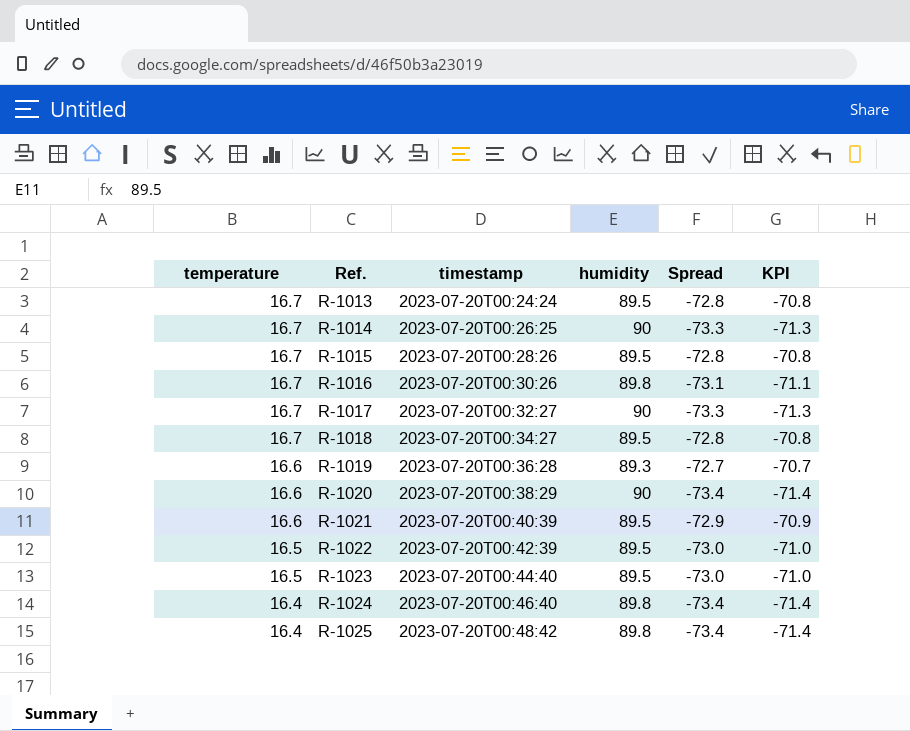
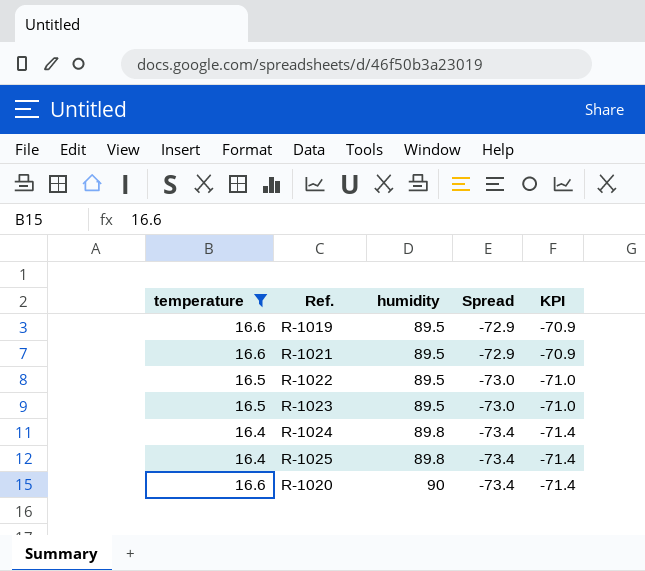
filter: none -> temperature != 16.7
row order: temperature descending -> humidity ascending
column timestamp | position: 3 -> none
R-1019 | humidity: 89.3 -> 89.5
R-1019 | Spread: -72.7 -> -72.9
R-1019 | KPI: -70.7 -> -70.9

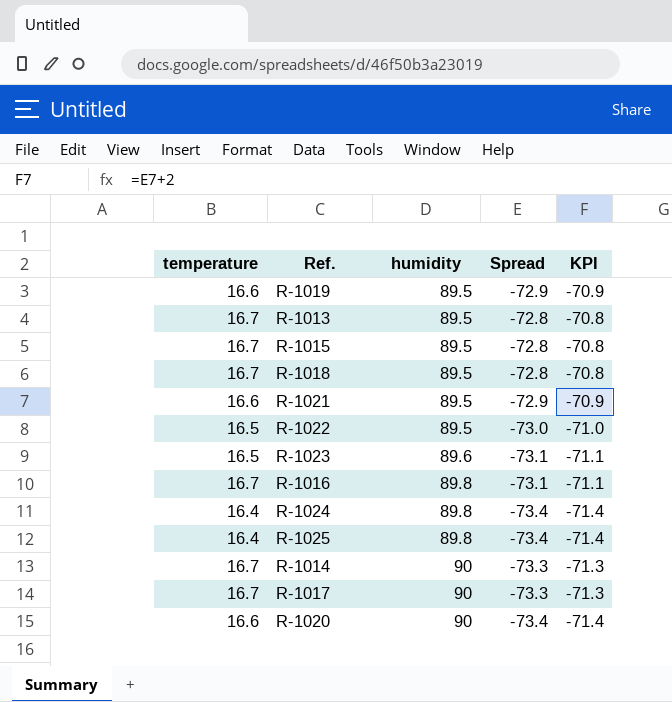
filter: temperature != 16.7 -> none
R-1023 | humidity: 89.5 -> 89.6
R-1023 | Spread: -73.0 -> -73.1
R-1023 | KPI: -71.0 -> -71.1

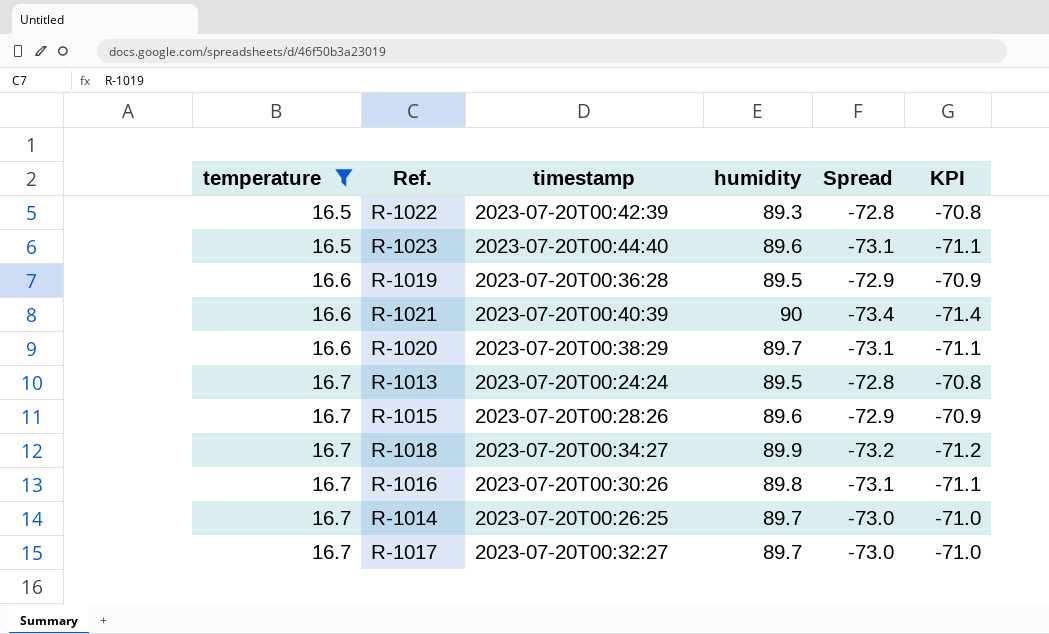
filter: none -> temperature != 16.4
row order: humidity ascending -> temperature ascending
column timestamp | position: none -> 3
R-1022 | humidity: 89.5 -> 89.3
R-1022 | Spread: -73.0 -> -72.8
R-1022 | KPI: -71.0 -> -70.8
R-1021 | humidity: 89.5 -> 90
R-1021 | Spread: -72.9 -> -73.4
R-1021 | KPI: -70.9 -> -71.4
R-1020 | humidity: 90 -> 89.7
R-1020 | Spread: -73.4 -> -73.1
R-1020 | KPI: -71.4 -> -71.1
R-1015 | humidity: 89.5 -> 89.6
R-1015 | Spread: -72.8 -> -72.9
R-1015 | KPI: -70.8 -> -70.9
R-1018 | humidity: 89.5 -> 89.9
R-1018 | Spread: -72.8 -> -73.2
R-1018 | KPI: -70.8 -> -71.2
R-1014 | humidity: 90 -> 89.7
R-1014 | Spread: -73.3 -> -73.0
R-1014 | KPI: -71.3 -> -71.0
R-1017 | humidity: 90 -> 89.7
R-1017 | Spread: -73.3 -> -73.0
R-1017 | KPI: -71.3 -> -71.0

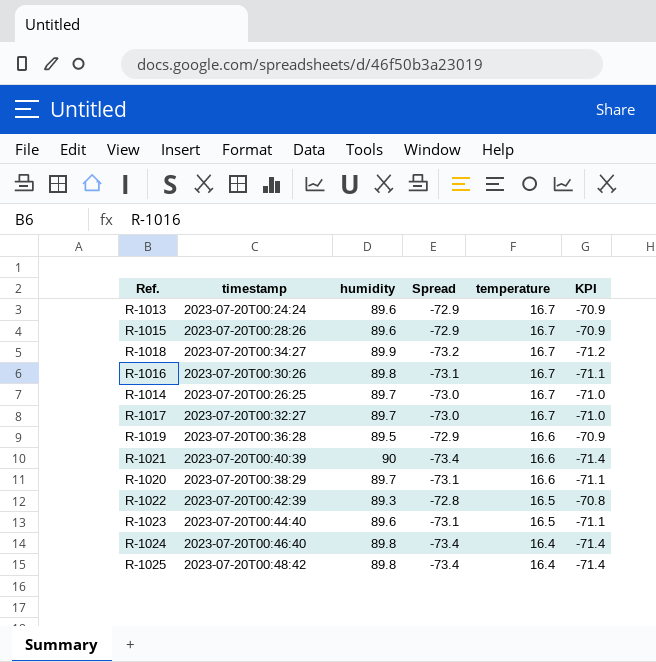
filter: temperature != 16.4 -> none
row order: temperature ascending -> temperature descending
column temperature | position: 1 -> 5
R-1013 | humidity: 89.5 -> 89.6
R-1013 | Spread: -72.8 -> -72.9
R-1013 | KPI: -70.8 -> -70.9

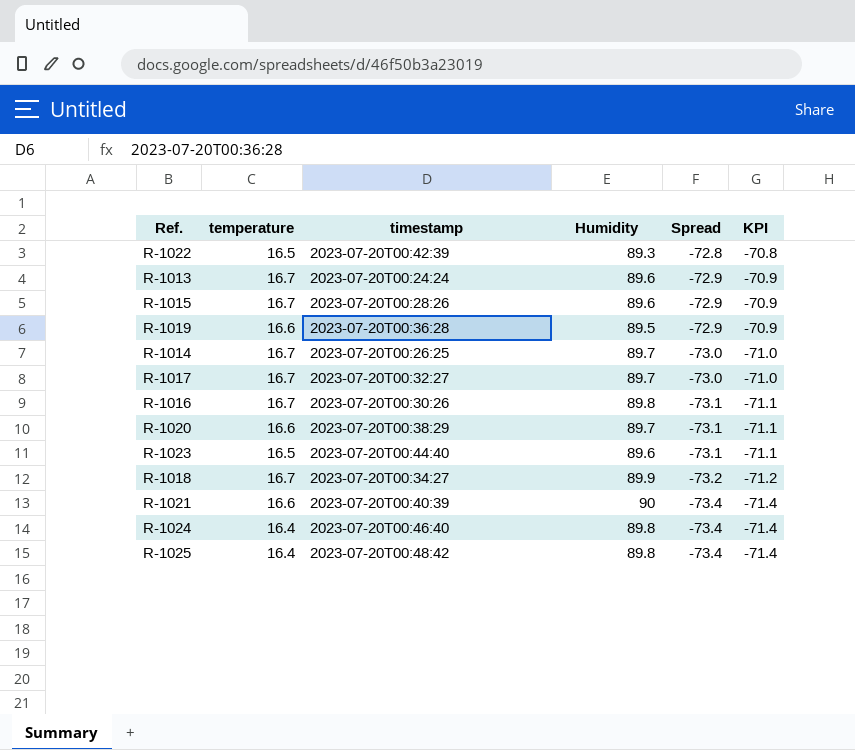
row order: temperature descending -> Spread descending
column temperature | position: 5 -> 2
column name: humidity -> Humidity

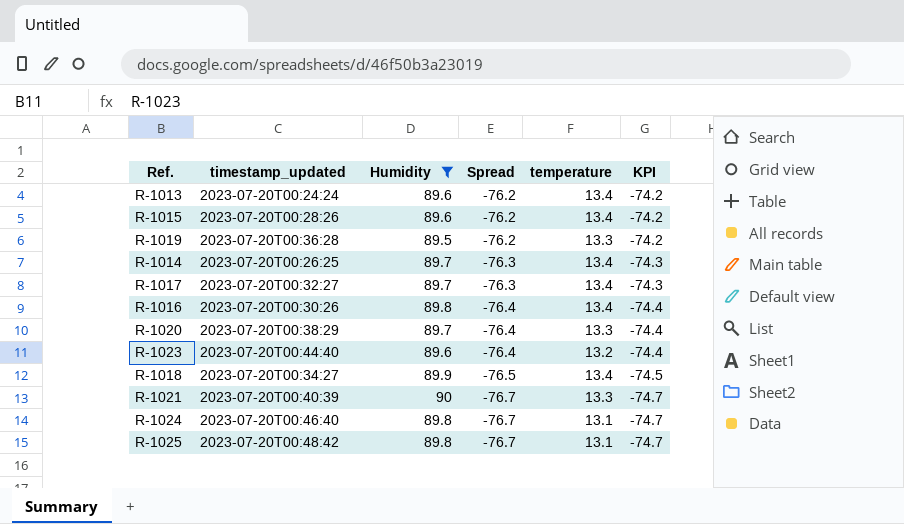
filter: none -> Humidity != 89.3
column name: timestamp -> timestamp_updated
column temperature | position: 2 -> 5
R-1013 | Spread: -72.9 -> -76.2
R-1013 | temperature: 16.7 -> 13.4
R-1013 | KPI: -70.9 -> -74.2
R-1015 | Spread: -72.9 -> -76.2
R-1015 | temperature: 16.7 -> 13.4
R-1015 | KPI: -70.9 -> -74.2
R-1019 | Spread: -72.9 -> -76.2
R-1019 | temperature: 16.6 -> 13.3
R-1019 | KPI: -70.9 -> -74.2
R-1014 | Spread: -73.0 -> -76.3
R-1014 | temperature: 16.7 -> 13.4
R-1014 | KPI: -71.0 -> -74.3
R-1017 | Spread: -73.0 -> -76.3
R-1017 | temperature: 16.7 -> 13.4
R-1017 | KPI: -71.0 -> -74.3
R-1016 | Spread: -73.1 -> -76.4
R-1016 | temperature: 16.7 -> 13.4
R-1016 | KPI: -71.1 -> -74.4
R-1020 | Spread: -73.1 -> -76.4
R-1020 | temperature: 16.6 -> 13.3
R-1020 | KPI: -71.1 -> -74.4
R-1023 | Spread: -73.1 -> -76.4
R-1023 | temperature: 16.5 -> 13.2
R-1023 | KPI: -71.1 -> -74.4
R-1018 | Spread: -73.2 -> -76.5
R-1018 | temperature: 16.7 -> 13.4
R-1018 | KPI: -71.2 -> -74.5
R-1021 | Spread: -73.4 -> -76.7
R-1021 | temperature: 16.6 -> 13.3
R-1021 | KPI: -71.4 -> -74.7
R-1024 | Spread: -73.4 -> -76.7
R-1024 | temperature: 16.4 -> 13.1
R-1024 | KPI: -71.4 -> -74.7
R-1025 | Spread: -73.4 -> -76.7
R-1025 | temperature: 16.4 -> 13.1
R-1025 | KPI: -71.4 -> -74.7

